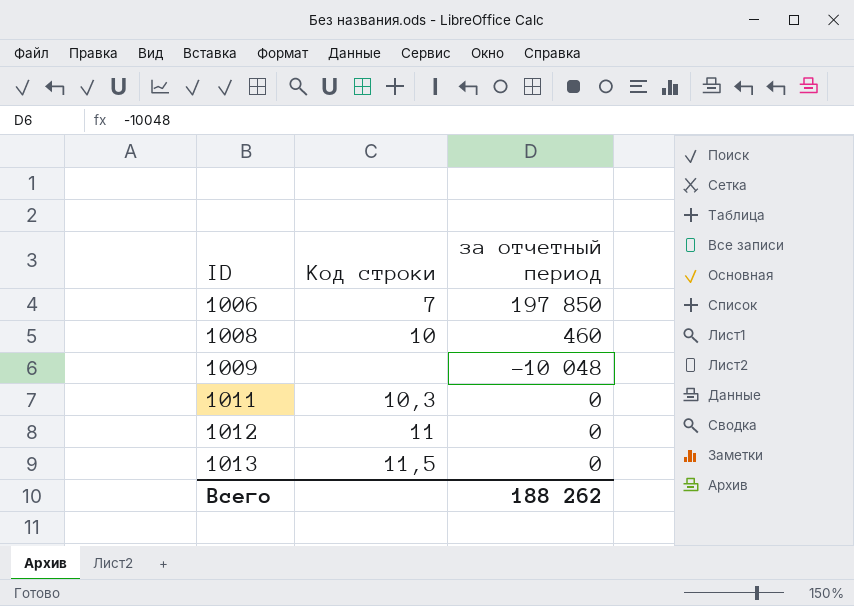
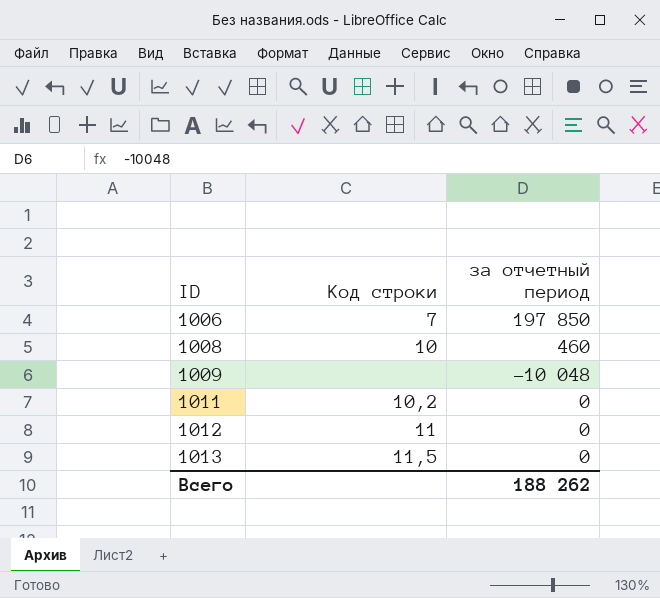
1011 | Код строки: 10,3 -> 10,2

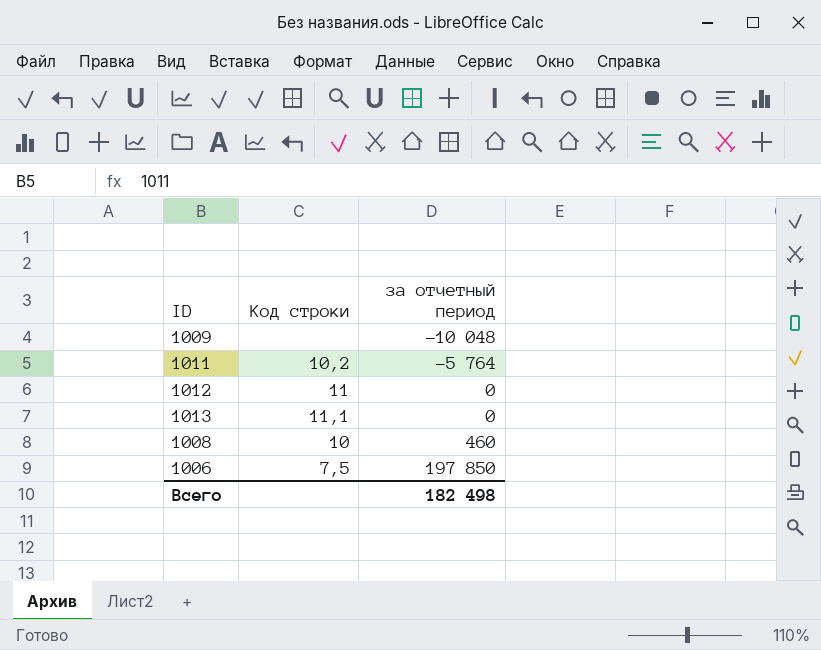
row order: ID ascending -> за отчетный период ascending
1011 | за отчетный период: 0 -> -5 764
1013 | Код строки: 11,5 -> 11,1
1006 | Код строки: 7 -> 7,5
Всего | за отчетный период: 188 262 -> 182 498

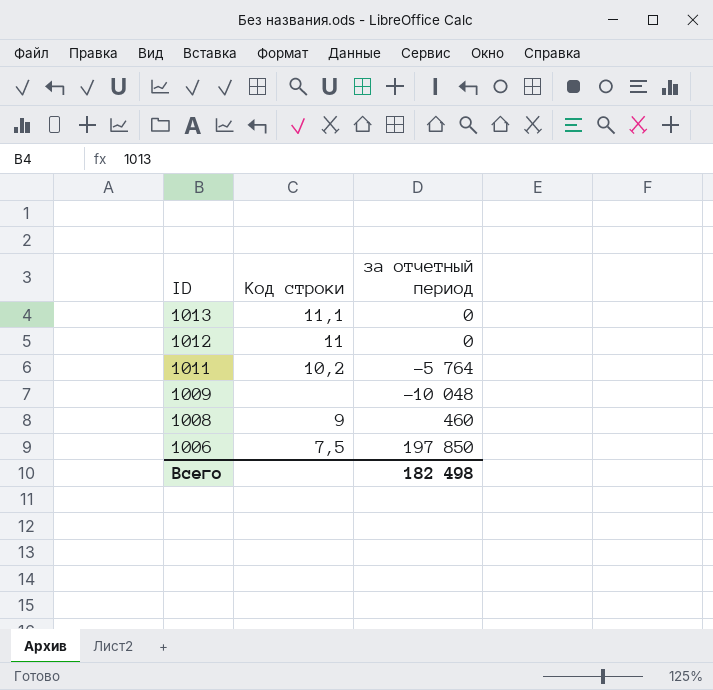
row order: за отчетный период ascending -> ID descending
1008 | Код строки: 10 -> 9

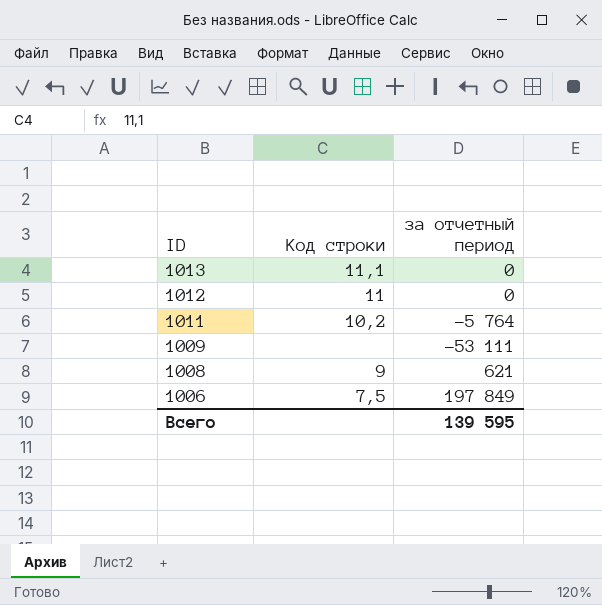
1009 | за отчетный период: -10 048 -> -53 111
1008 | за отчетный период: 460 -> 621
1006 | за отчетный период: 197 850 -> 197 849
Всего | за отчетный период: 182 498 -> 139 595

